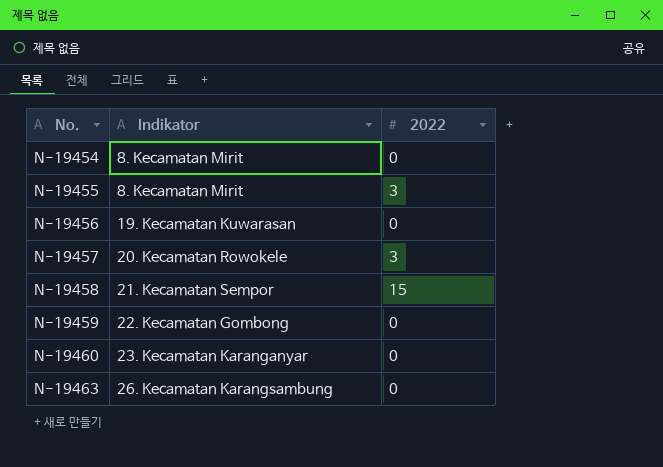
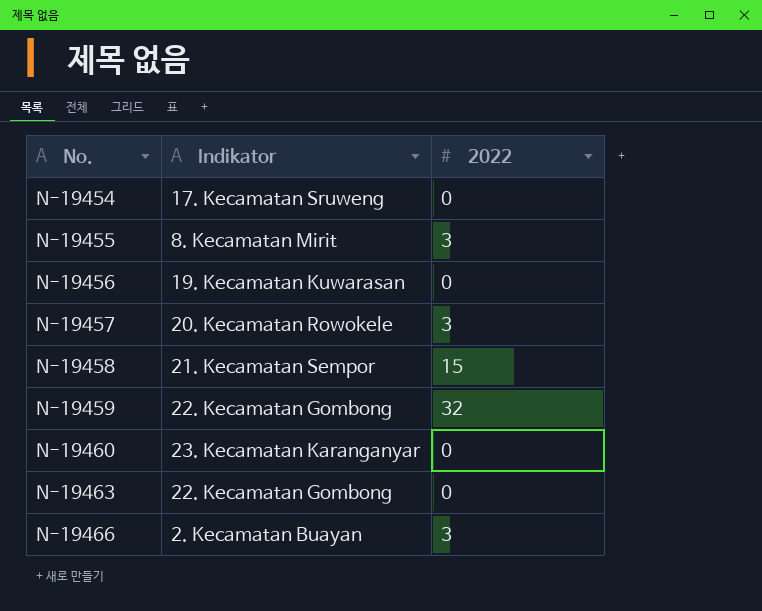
N-19454 | Indikator: 8. Kecamatan Mirit -> 17. Kecamatan Sruweng
N-19459 | 2022: 0 -> 32
N-19463 | Indikator: 26. Kecamatan Karangsambung -> 22. Kecamatan Gombong
row N-19466: none -> 2. Kecamatan Buayan | 3

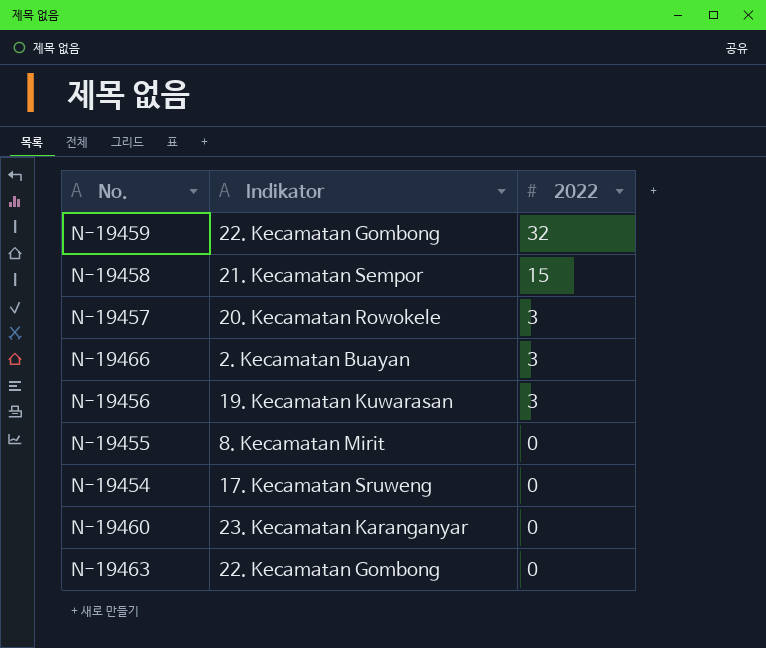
row order: No. ascending -> 2022 descending
N-19456 | 2022: 0 -> 3
N-19455 | 2022: 3 -> 0

